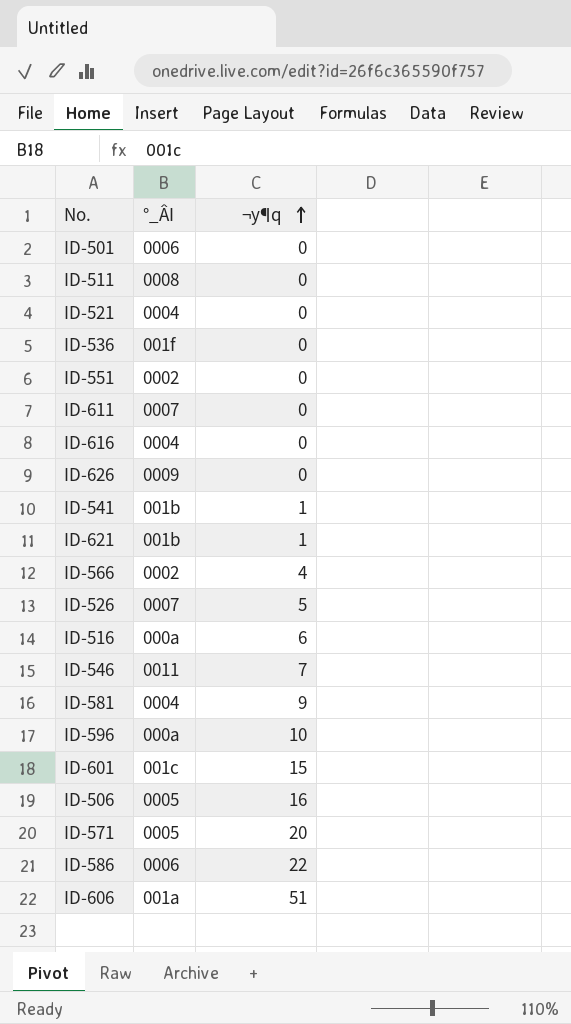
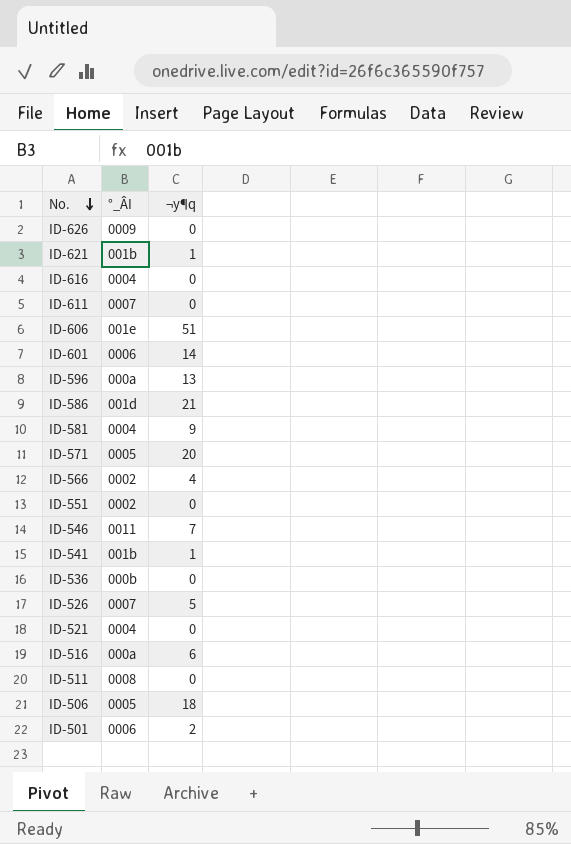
row order: ¬y¶q ascending -> No. descending
ID-606 | °_ÂI: 001a -> 001e
ID-601 | °_ÂI: 001c -> 0006
ID-601 | ¬y¶q: 15 -> 14
ID-596 | ¬y¶q: 10 -> 13
ID-586 | °_ÂI: 0006 -> 001d
ID-586 | ¬y¶q: 22 -> 21
ID-536 | °_ÂI: 001f -> 000b
ID-506 | ¬y¶q: 16 -> 18
ID-501 | ¬y¶q: 0 -> 2

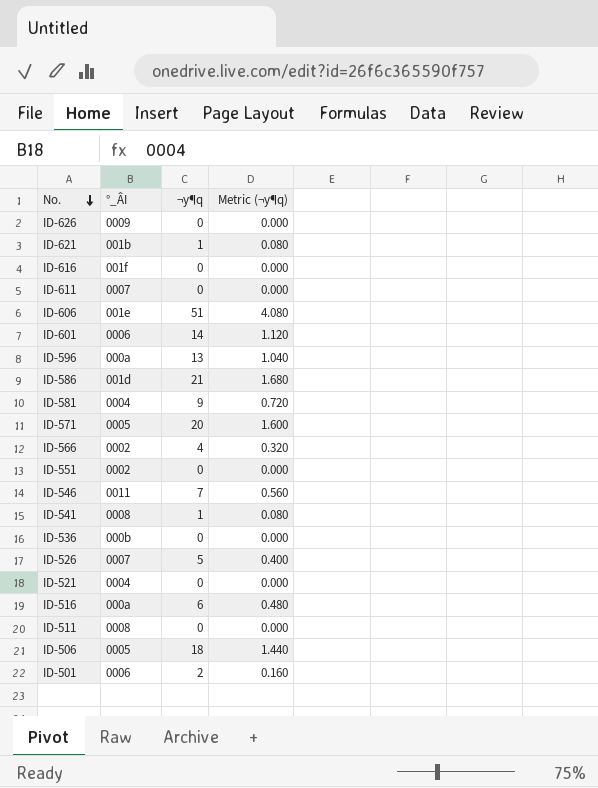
column Metric (¬y¶q) | formula: none -> [¬y¶q] * 0.08
ID-616 | °_ÂI: 0004 -> 001f
ID-541 | °_ÂI: 001b -> 0008

